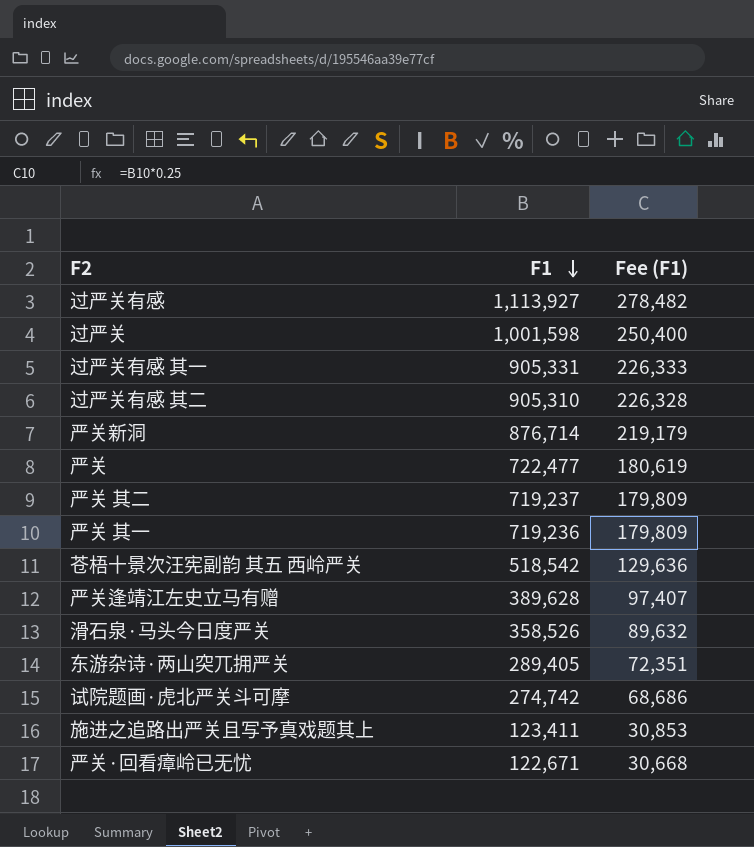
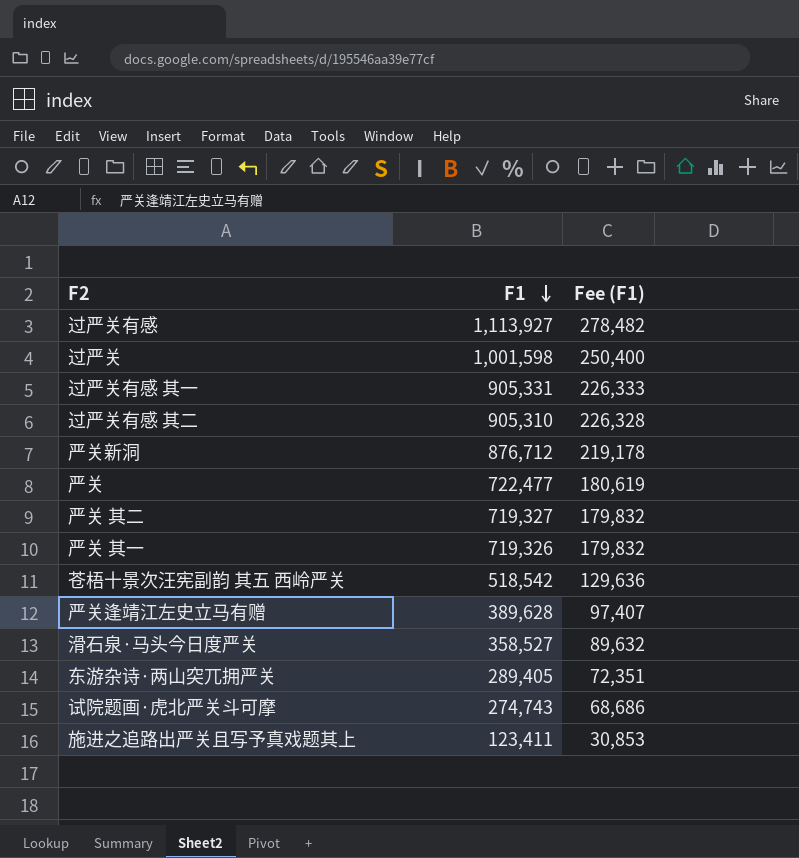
row 严关·回看瘴岭已无忧: 122,671 | 30,668 -> none
严关新洞 | F1: 876,714 -> 876,712
严关新洞 | Fee (F1): 219,179 -> 219,178
严关 其二 | F1: 719,237 -> 719,327
严关 其二 | Fee (F1): 179,809 -> 179,832
严关 其一 | F1: 719,236 -> 719,326
严关 其一 | Fee (F1): 179,809 -> 179,832
滑石泉·马头今日度严关 | F1: 358,526 -> 358,527
试院题画·虎北严关斗可摩 | F1: 274,742 -> 274,743

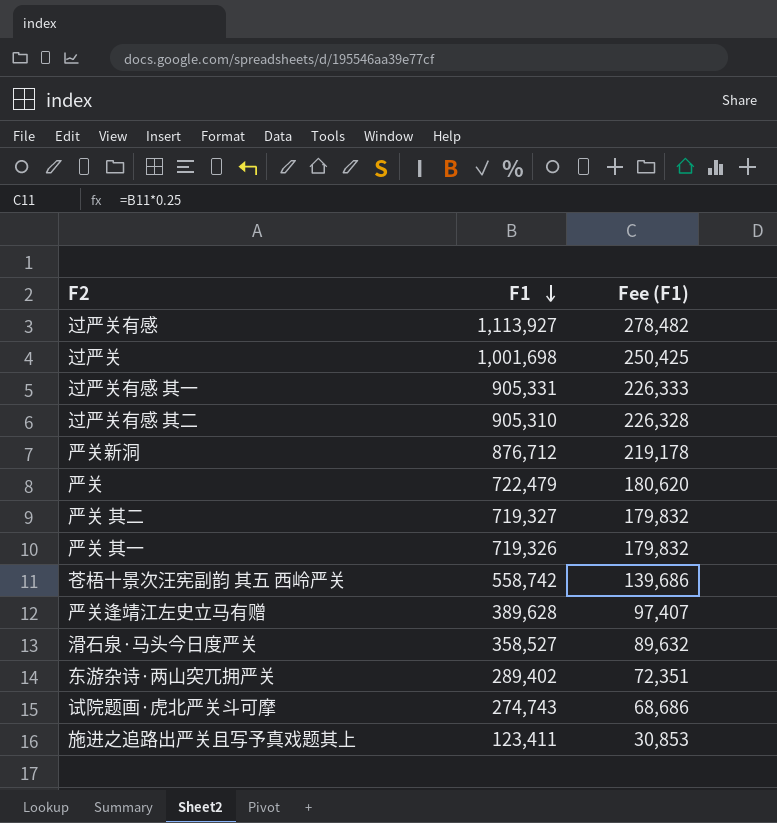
过严关 | F1: 1,001,598 -> 1,001,698
过严关 | Fee (F1): 250,400 -> 250,425
严关 | F1: 722,477 -> 722,479
严关 | Fee (F1): 180,619 -> 180,620
苍梧十景次汪宪副韵 其五 西岭严关 | F1: 518,542 -> 558,742
苍梧十景次汪宪副韵 其五 西岭严关 | Fee (F1): 129,636 -> 139,686
东游杂诗·两山突兀拥严关 | F1: 289,405 -> 289,402

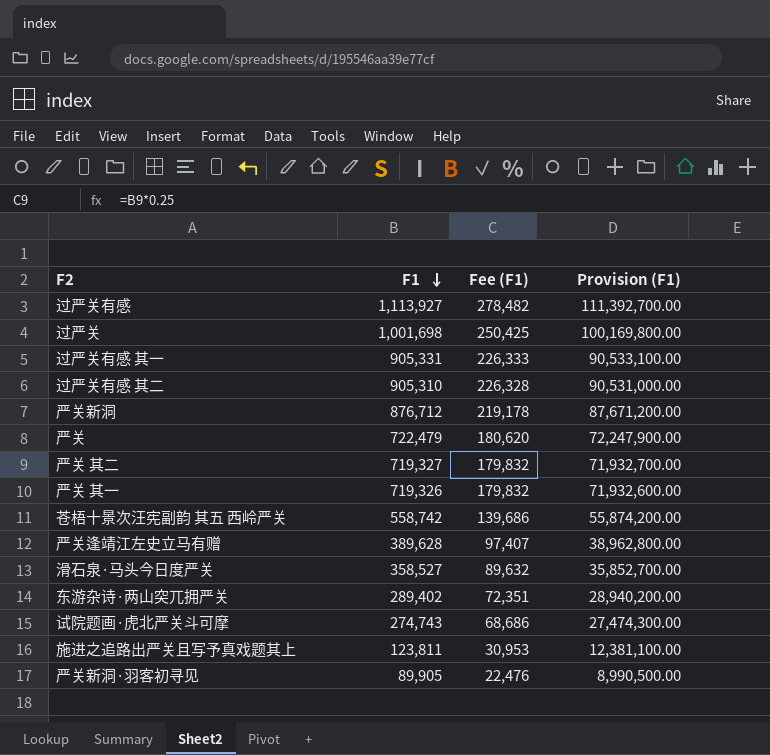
column Provision (F1) | formula: none -> [F1] * 100
施进之追路出严关且写予真戏题其上 | F1: 123,411 -> 123,811
施进之追路出严关且写予真戏题其上 | Fee (F1): 30,853 -> 30,953
row 严关新洞·羽客初寻见: none -> 89,905 | 22,476 | 8,990,500.00

